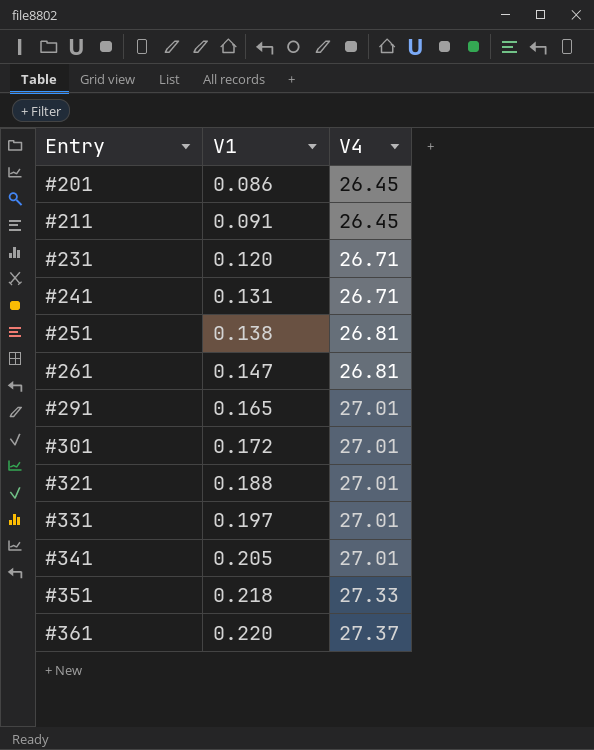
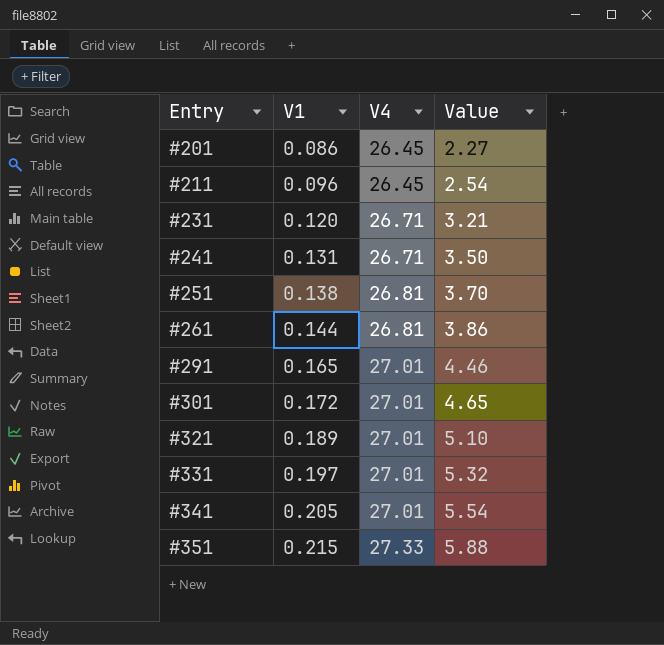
column Value | formula: none -> [V1] * [V4]
row #361: 0.220 | 27.37 -> none
#211 | V1: 0.091 -> 0.096
#261 | V1: 0.147 -> 0.144
#321 | V1: 0.188 -> 0.189
#351 | V1: 0.218 -> 0.215

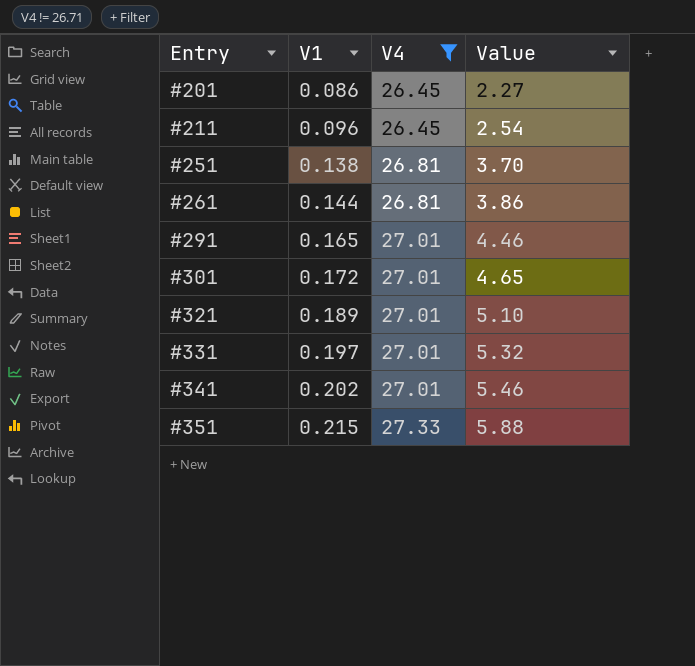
filter: none -> V4 != 26.71
#341 | V1: 0.205 -> 0.202
#341 | Value: 5.54 -> 5.46

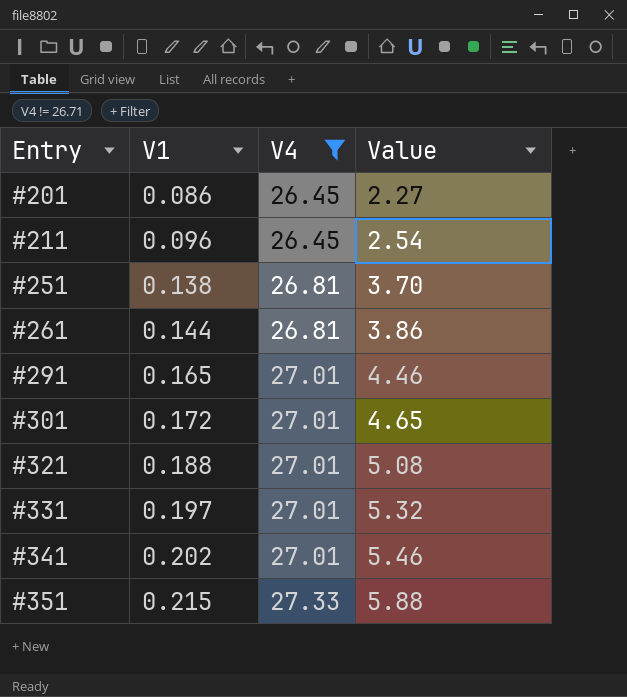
#321 | V1: 0.189 -> 0.188
#321 | Value: 5.10 -> 5.08

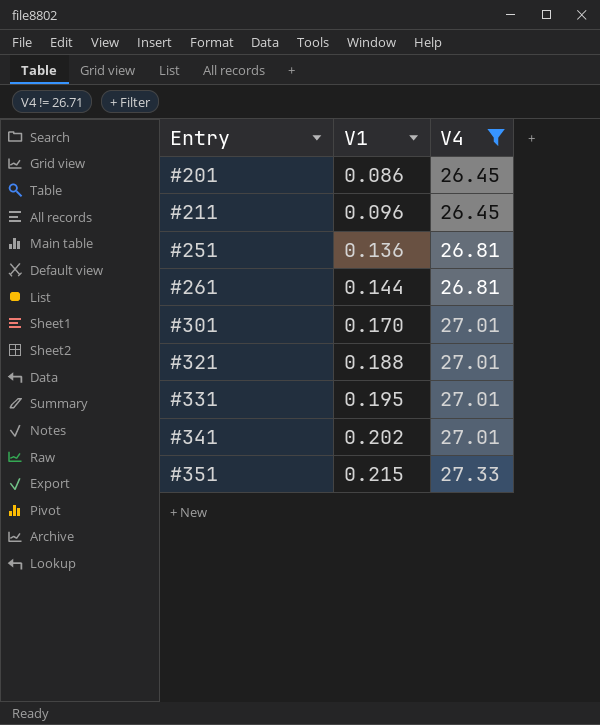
column Value | formula: [V1] * [V4] -> none
row #291: 0.165 | 27.01 | 4.46 -> none
#251 | V1: 0.138 -> 0.136
#301 | V1: 0.172 -> 0.170
#331 | V1: 0.197 -> 0.195

